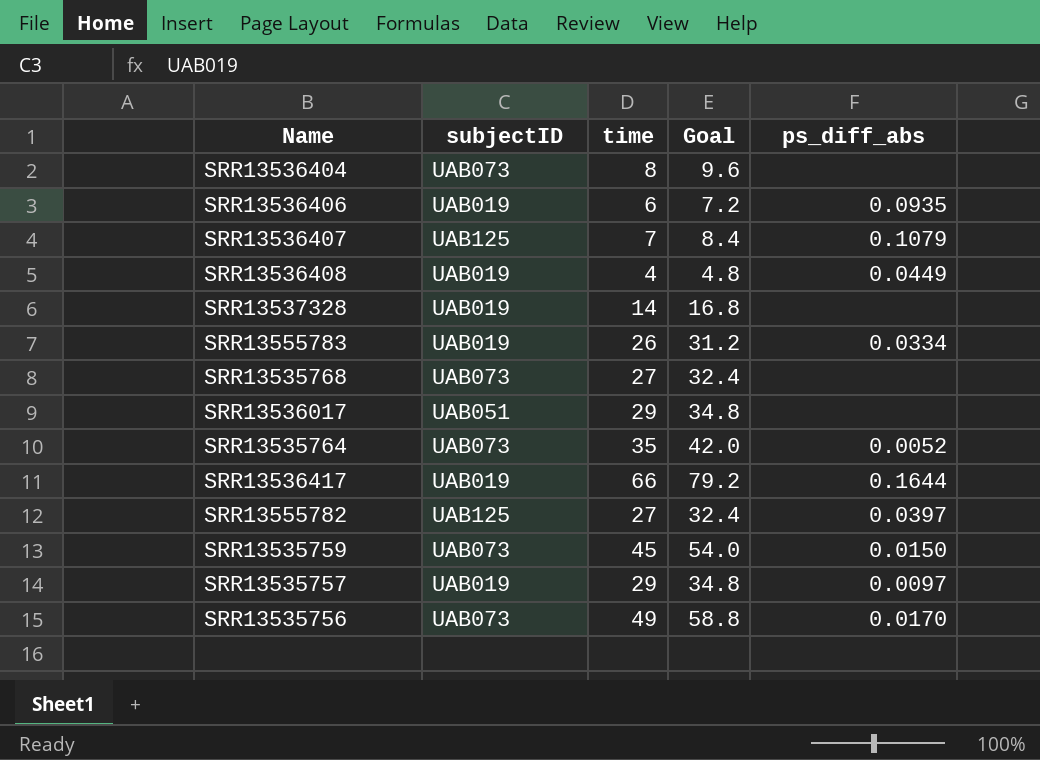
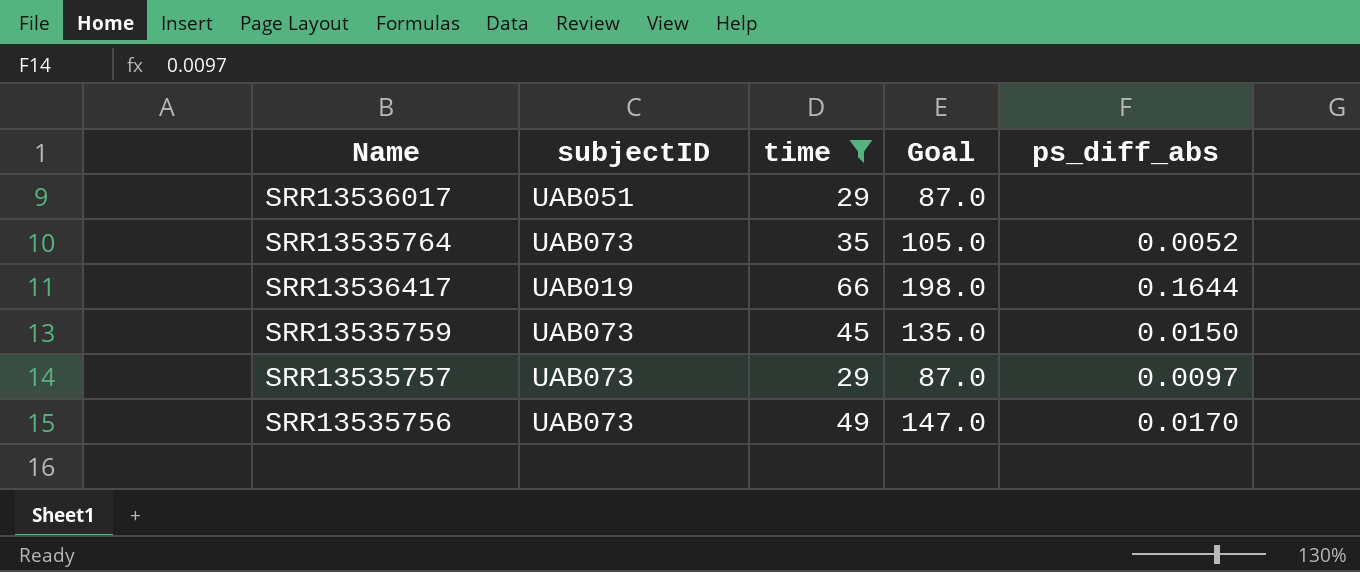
filter: none -> time >= 29
column Goal | formula: [time] * 1.2 -> [time] * 3
SRR13535757 | subjectID: UAB019 -> UAB073

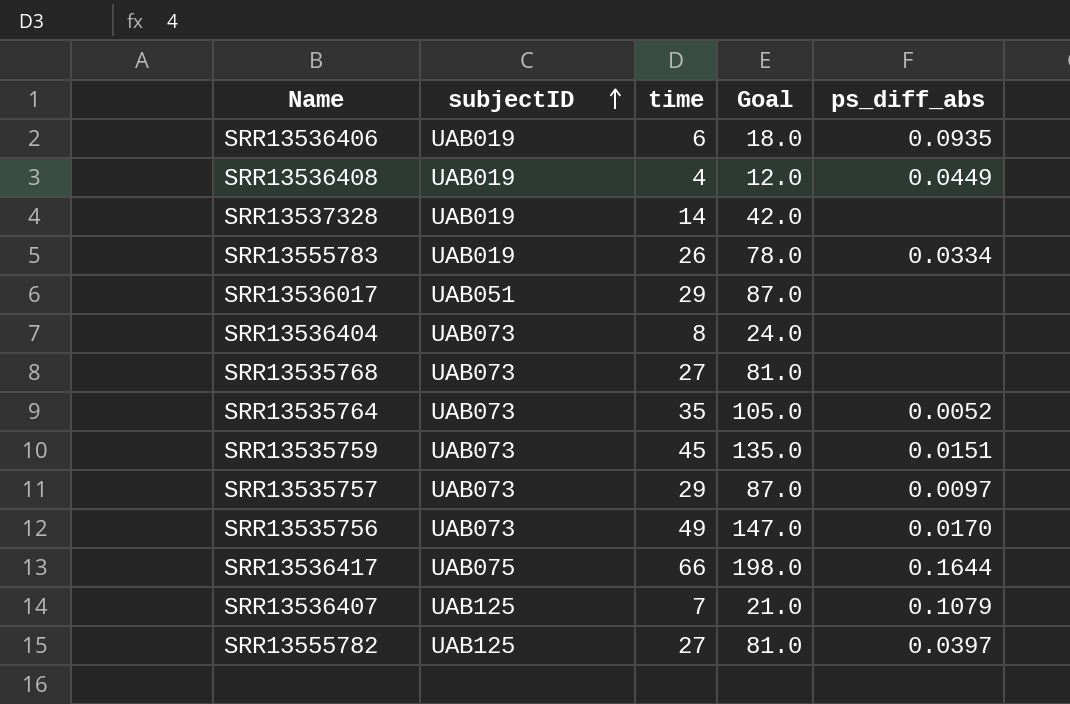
filter: time >= 29 -> none
row order: none -> subjectID ascending
SRR13535759 | ps_diff_abs: 0.0150 -> 0.0151
SRR13536417 | subjectID: UAB019 -> UAB075

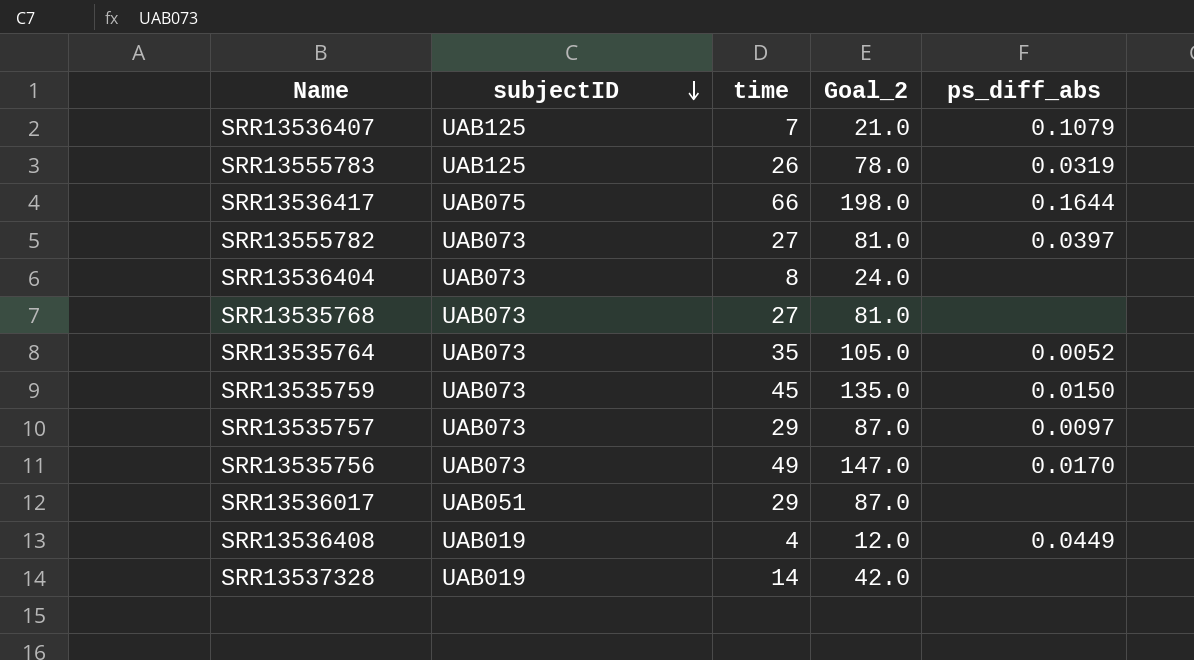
row order: subjectID ascending -> subjectID descending
column name: Goal -> Goal_2
row SRR13536406: UAB019 | 6 | 18.0 | 0.0935 -> none
SRR13555783 | subjectID: UAB019 -> UAB125
SRR13555783 | ps_diff_abs: 0.0334 -> 0.0319
SRR13555782 | subjectID: UAB125 -> UAB073
SRR13535759 | ps_diff_abs: 0.0151 -> 0.0150

